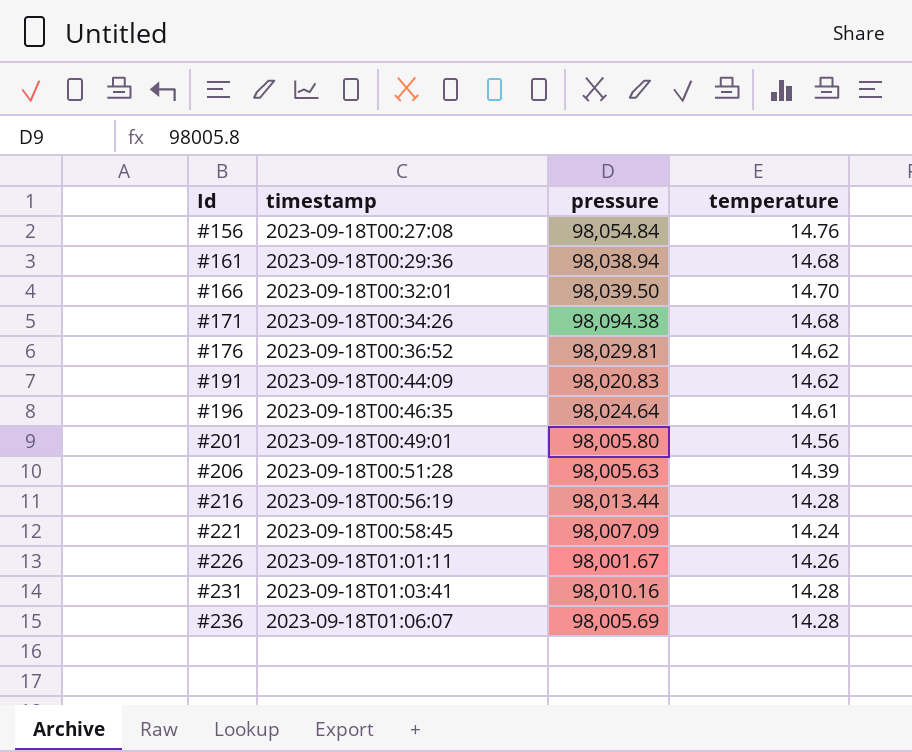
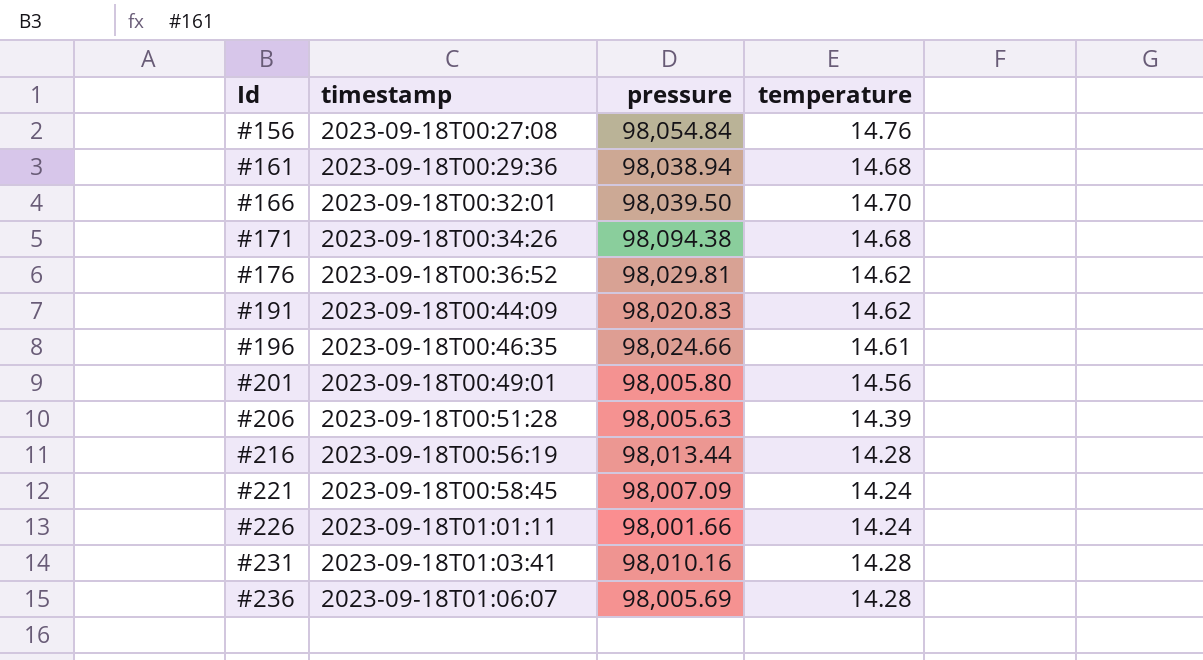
#196 | pressure: 98,024.64 -> 98,024.66
#226 | pressure: 98,001.67 -> 98,001.66
#226 | temperature: 14.26 -> 14.24

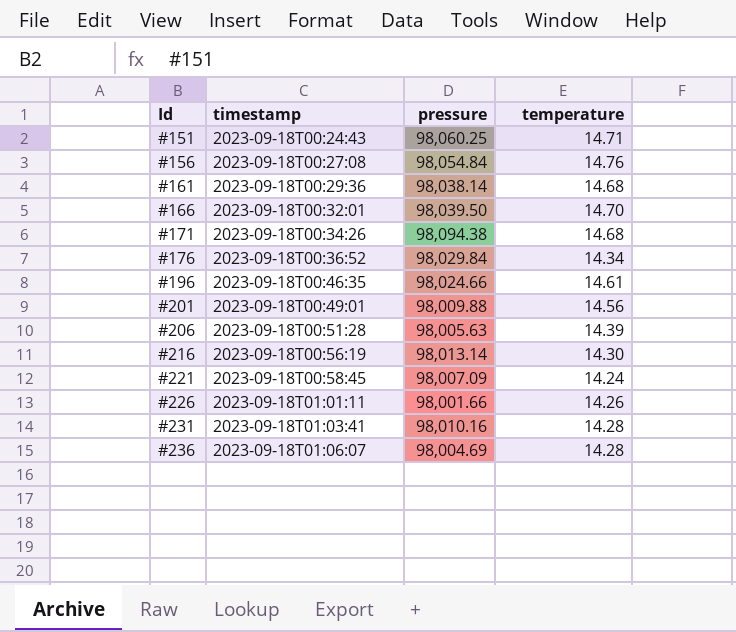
row #191: 2023-09-18T00:44:09 | 98,020.83 | 14.62 -> none
row #151: none -> 2023-09-18T00:24:43 | 98,060.25 | 14.71
#161 | pressure: 98,038.94 -> 98,038.14
#176 | pressure: 98,029.81 -> 98,029.84
#176 | temperature: 14.62 -> 14.34
#201 | pressure: 98,005.80 -> 98,009.88
#216 | pressure: 98,013.44 -> 98,013.14
#216 | temperature: 14.28 -> 14.30
#226 | temperature: 14.24 -> 14.26
#236 | pressure: 98,005.69 -> 98,004.69

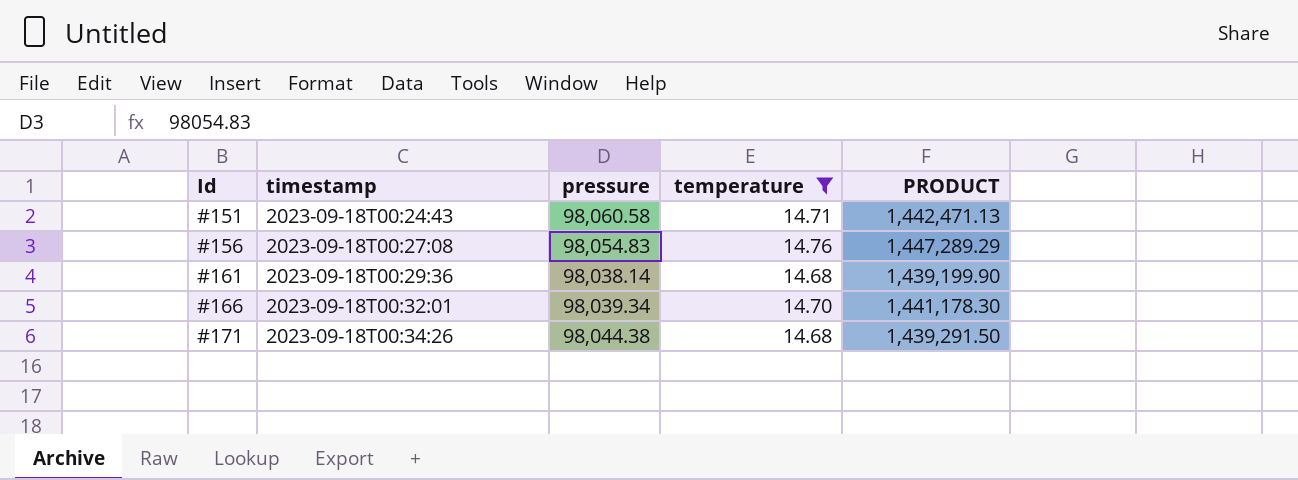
filter: none -> temperature >= 14.68
column PRODUCT | formula: none -> [pressure] * [temperature]
#151 | pressure: 98,060.25 -> 98,060.58
#156 | pressure: 98,054.84 -> 98,054.83
#166 | pressure: 98,039.50 -> 98,039.34
#171 | pressure: 98,094.38 -> 98,044.38

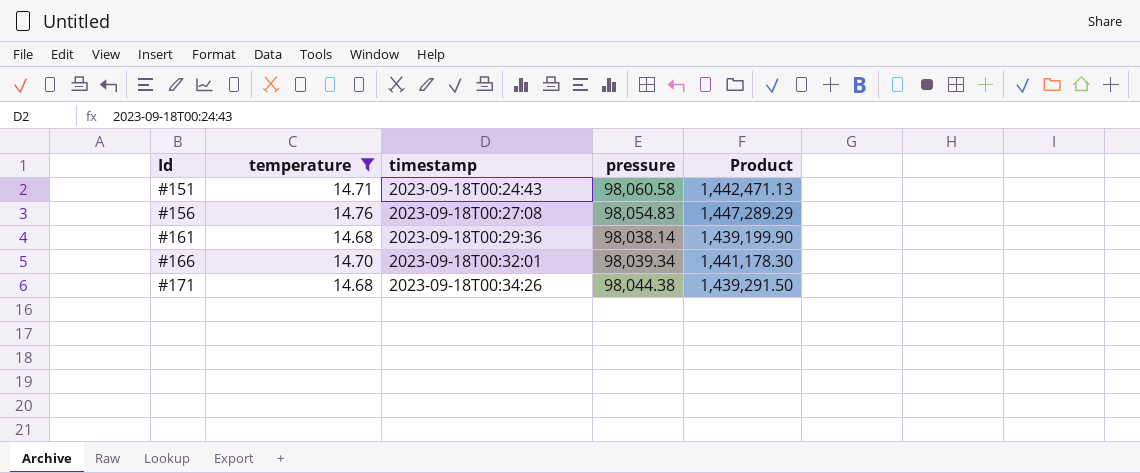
column temperature | position: 4 -> 2
column name: PRODUCT -> Product

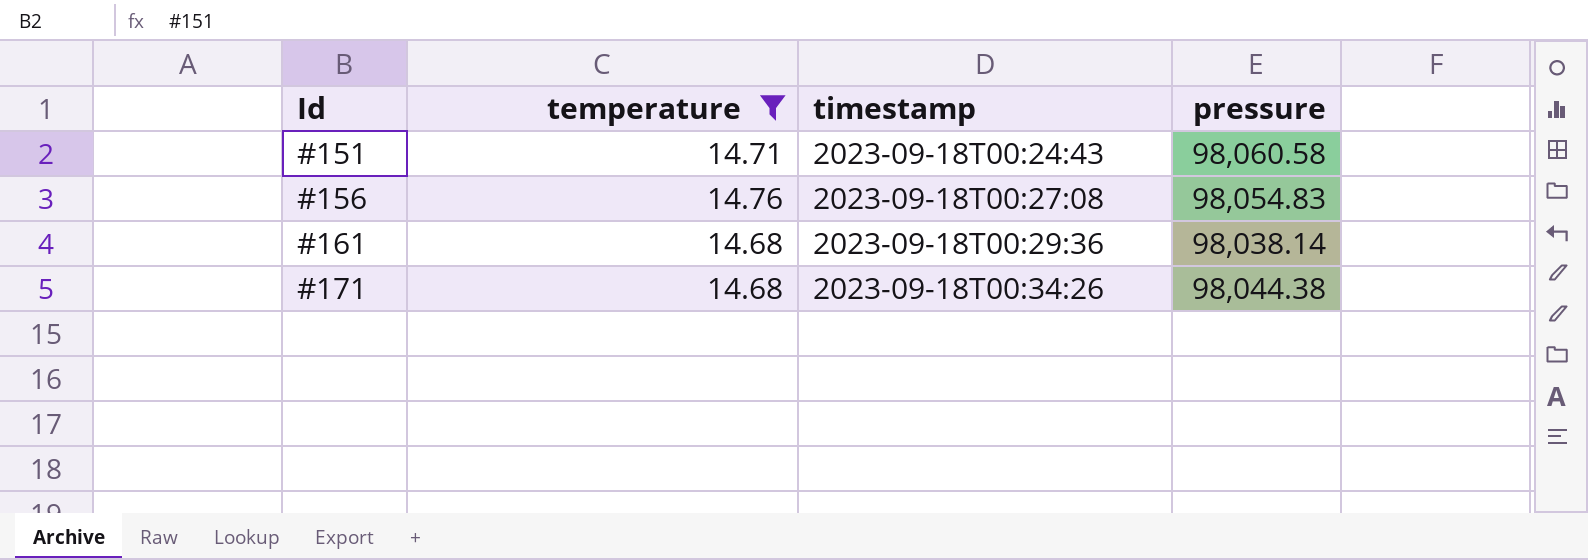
column Product | formula: [temperature] * [pressure] -> none
row #166: 14.70 | 2023-09-18T00:32:01 | 98,039.34 | 1,441,178.30 -> none

